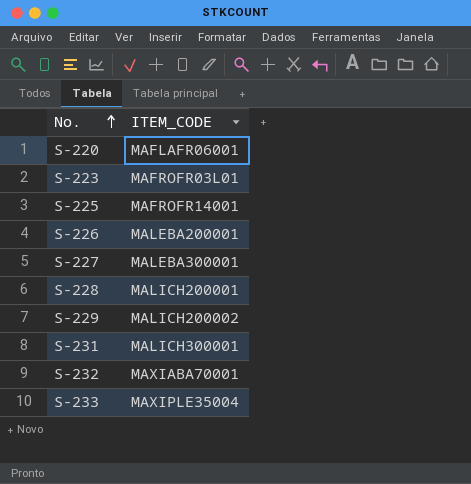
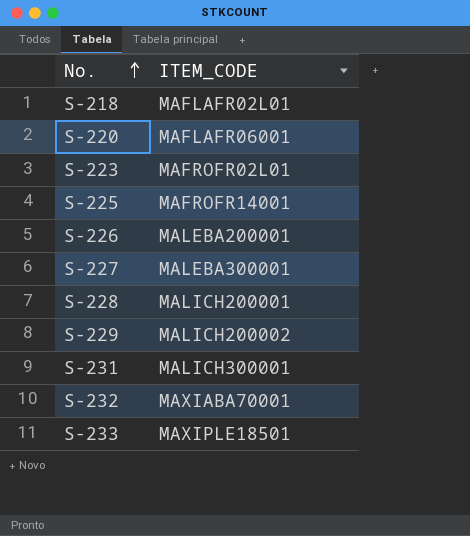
row S-218: none -> MAFLAFR02L01
S-223 | ITEM_CODE: MAFROFR03L01 -> MAFROFR02L01
S-233 | ITEM_CODE: MAXIPLE35004 -> MAXIPLE18501

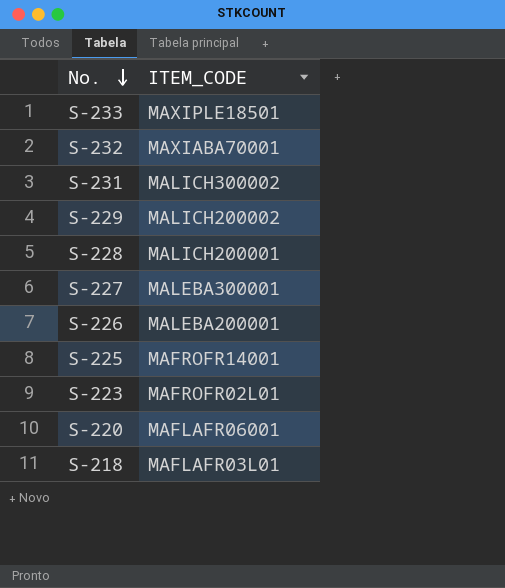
row order: No. ascending -> No. descending
S-231 | ITEM_CODE: MALICH300001 -> MALICH300002
S-218 | ITEM_CODE: MAFLAFR02L01 -> MAFLAFR03L01

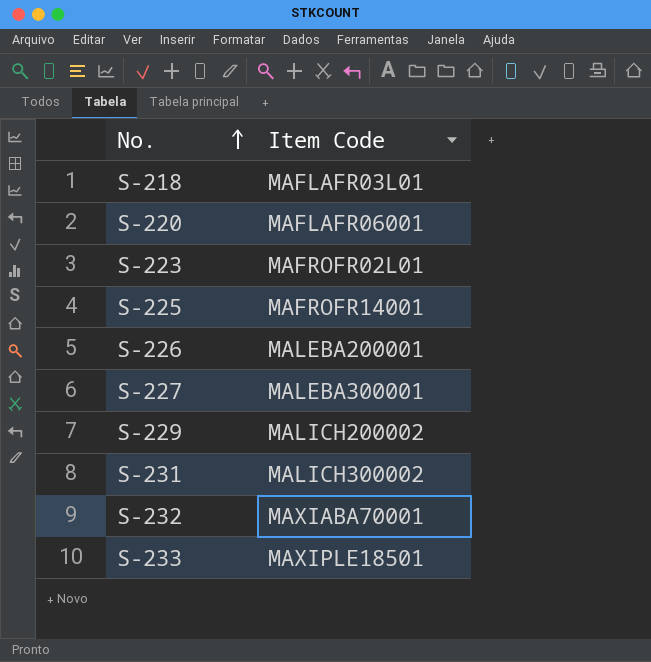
row order: No. descending -> No. ascending
column name: ITEM_CODE -> Item Code
row S-228: MALICH200001 -> none

